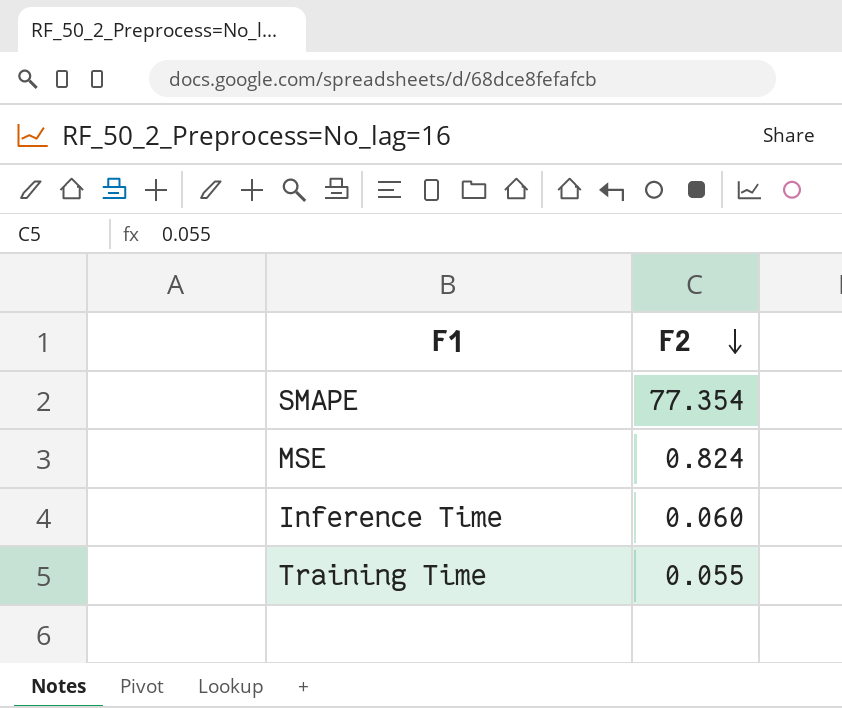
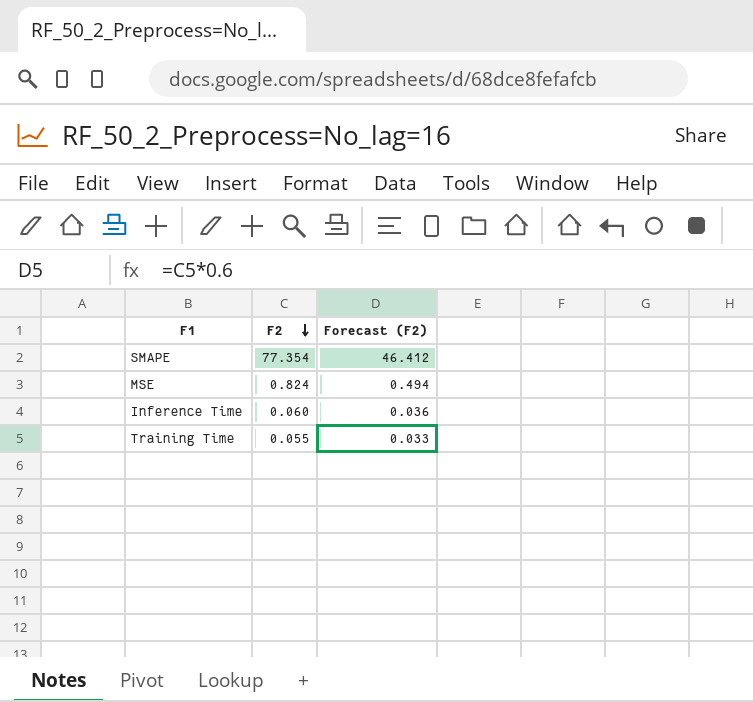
column Forecast (F2) | formula: none -> [F2] * 0.6

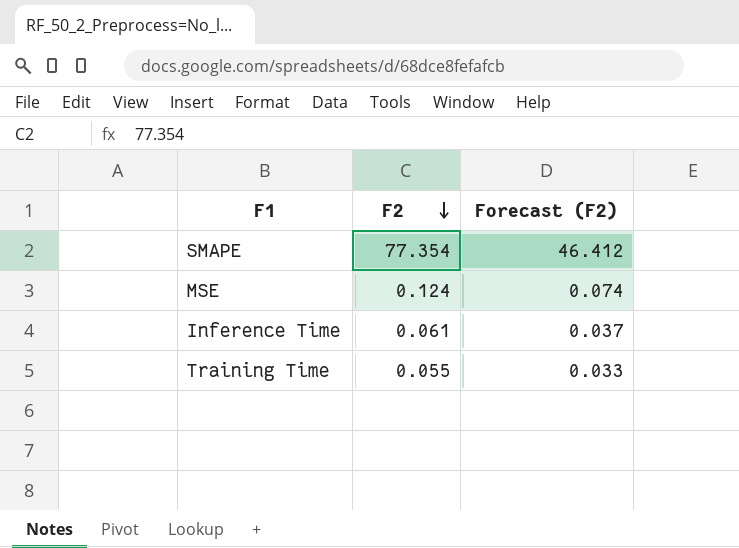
MSE | F2: 0.824 -> 0.124
MSE | Forecast (F2): 0.494 -> 0.074
Inference Time | F2: 0.060 -> 0.061
Inference Time | Forecast (F2): 0.036 -> 0.037

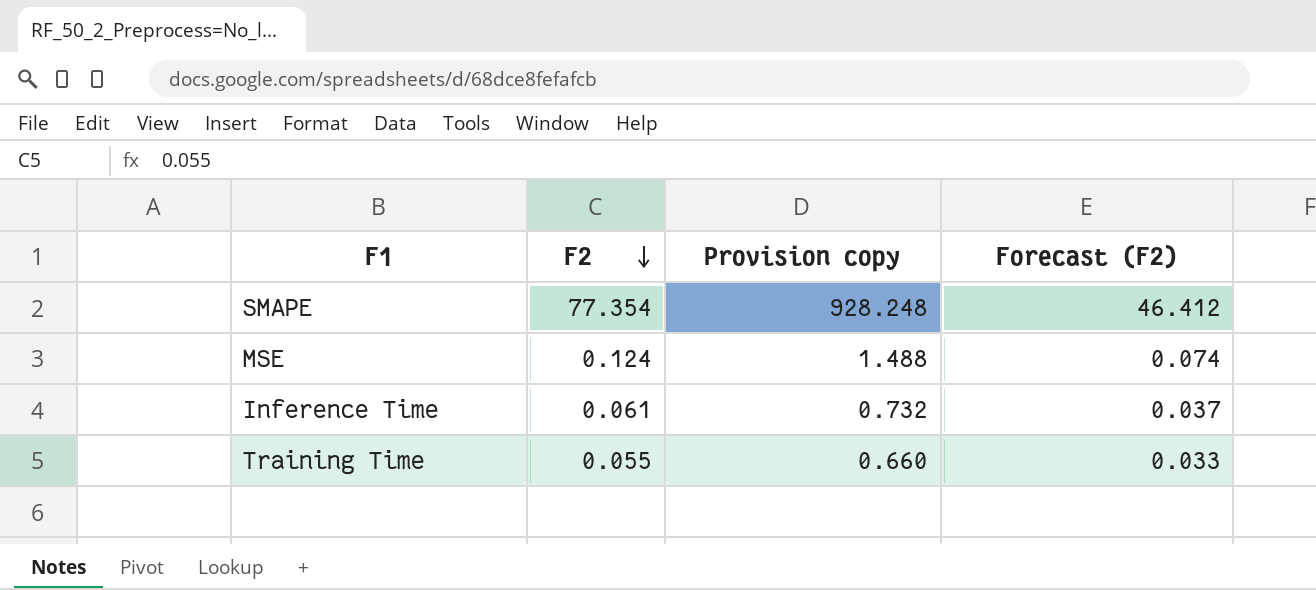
column Provision copy | formula: none -> [F2] * 12

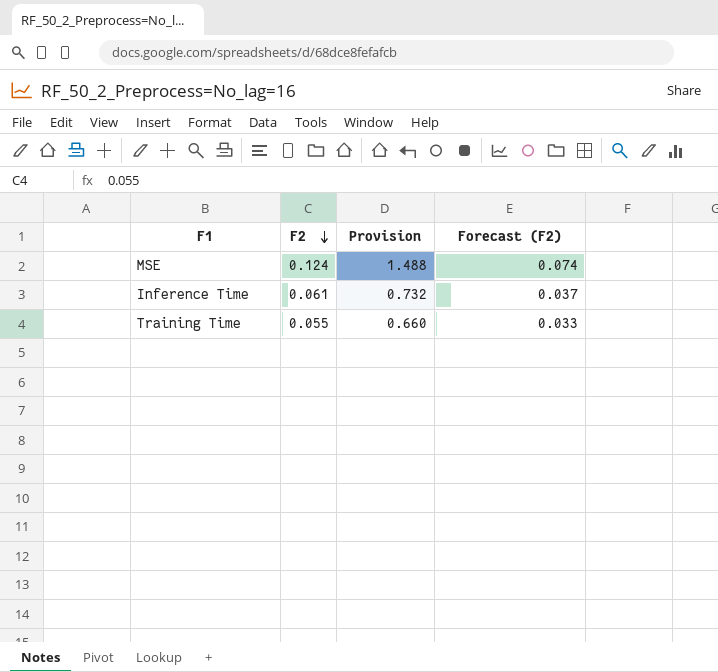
column name: Provision copy -> Provision
row SMAPE: 77.354 | 928.248 | 46.412 -> none

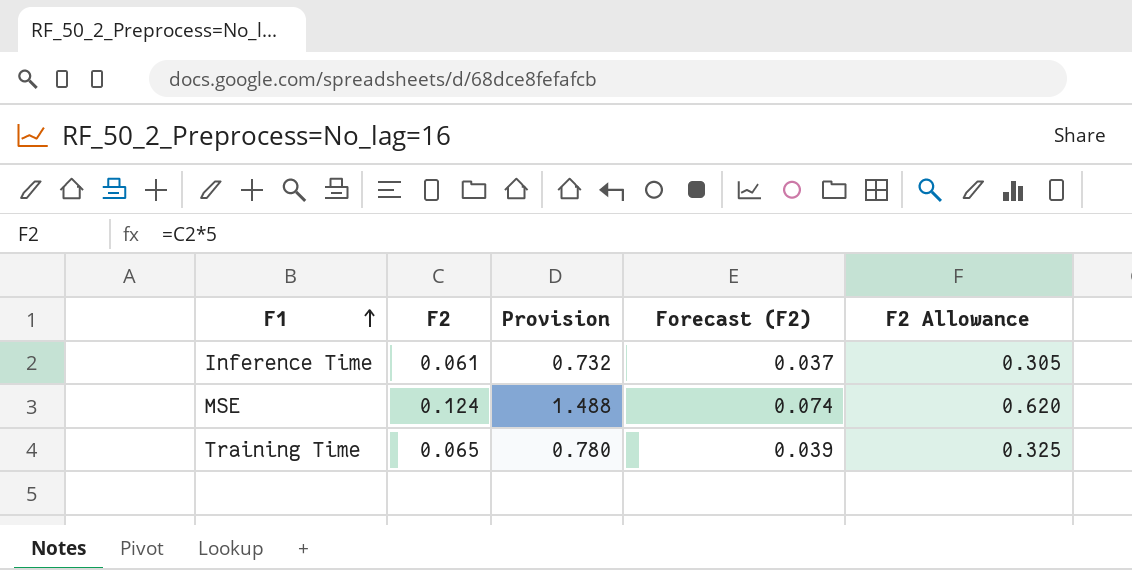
row order: F2 descending -> F1 ascending
column F2 Allowance | formula: none -> [F2] * 5
Training Time | F2: 0.055 -> 0.065
Training Time | Provision: 0.660 -> 0.780
Training Time | Forecast (F2): 0.033 -> 0.039

